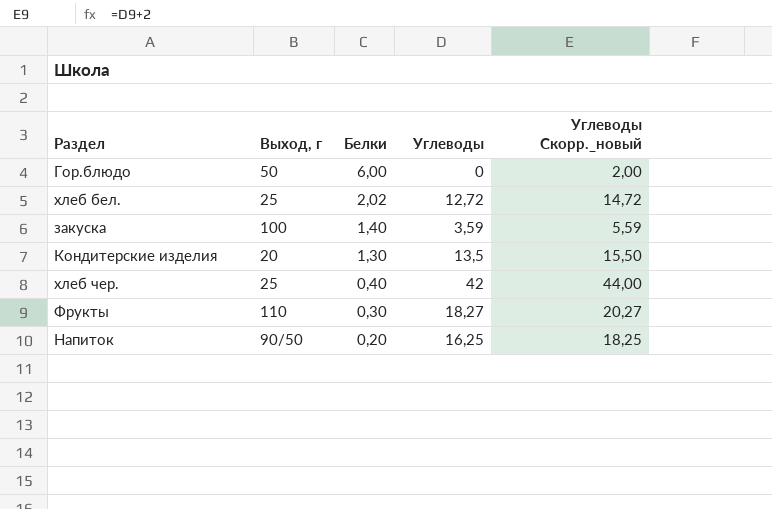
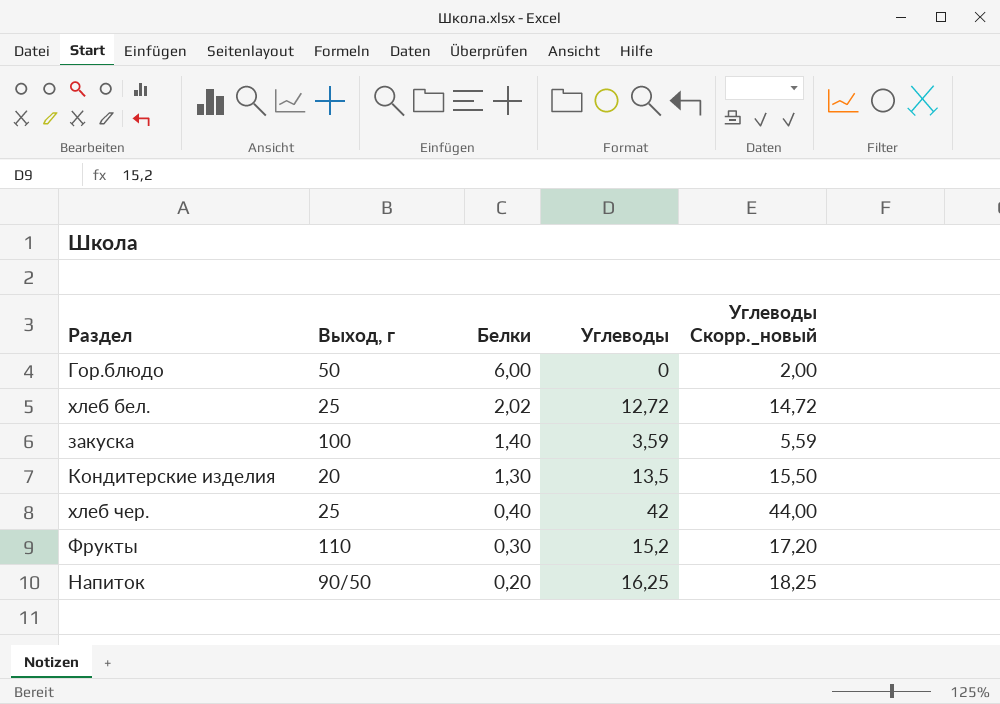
Фрукты | Углеводы: 18,27 -> 15,2
Фрукты | Углеводы Скорр._новый: 20,27 -> 17,20

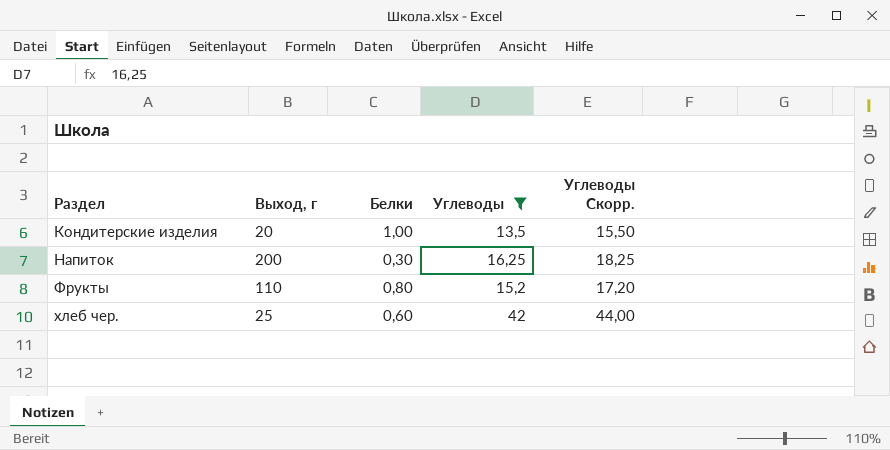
filter: none -> Углеводы >= 13,5
row order: Белки descending -> Раздел ascending
column name: Углеводы Скорр._новый -> Углеводы Скорр.
Кондитерские изделия | Белки: 1,30 -> 1,00
Напиток | Выход, г: 90/50 -> 200
Напиток | Белки: 0,20 -> 0,30
Фрукты | Белки: 0,30 -> 0,80
хлеб чер. | Белки: 0,40 -> 0,60

